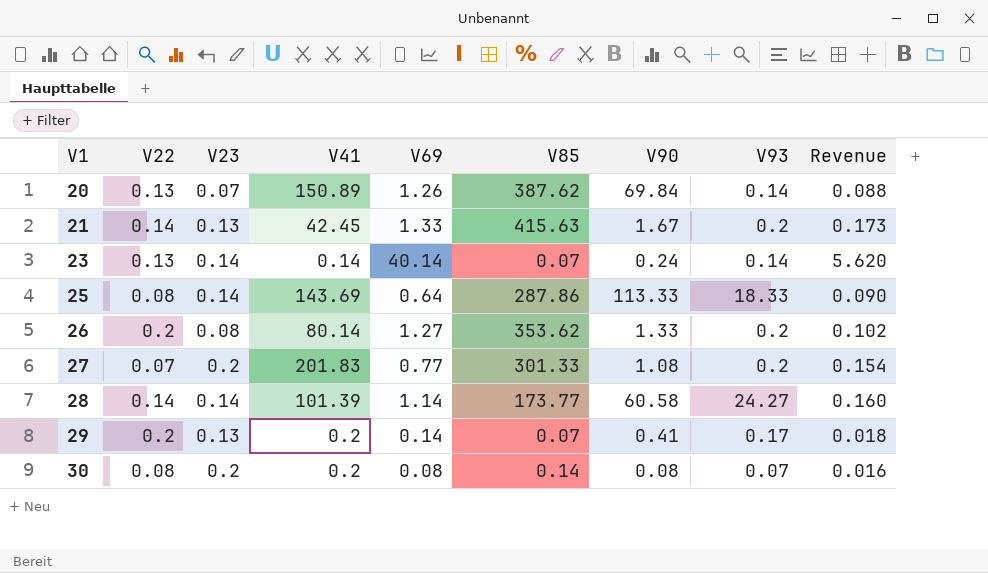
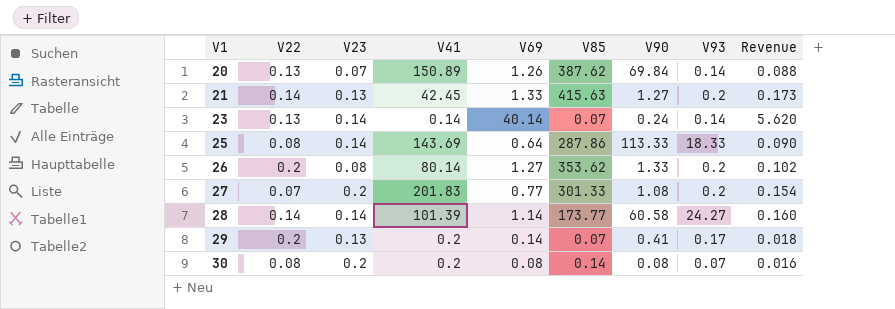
21 | V90: 1.67 -> 1.27

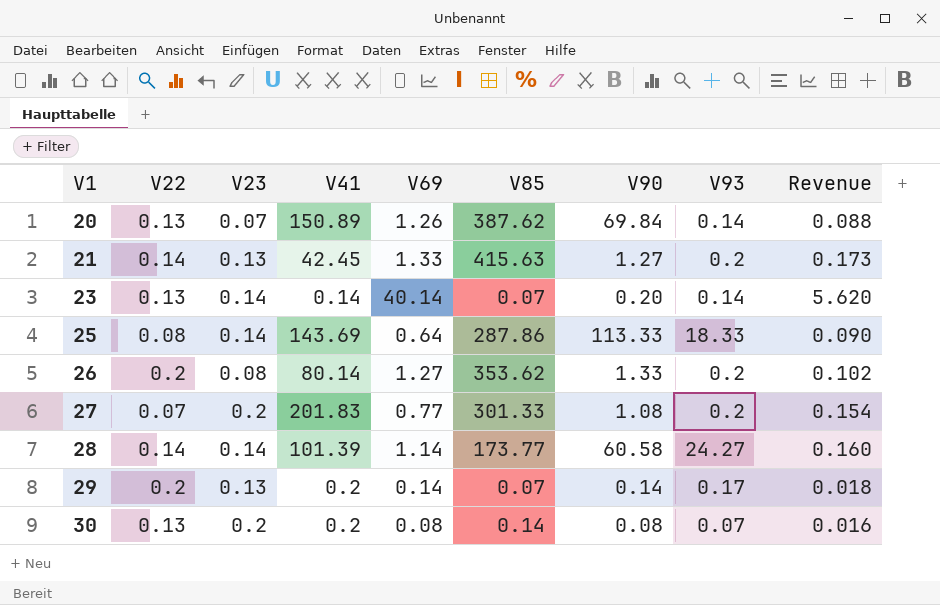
23 | V90: 0.24 -> 0.20
29 | V90: 0.41 -> 0.14
30 | V22: 0.08 -> 0.13

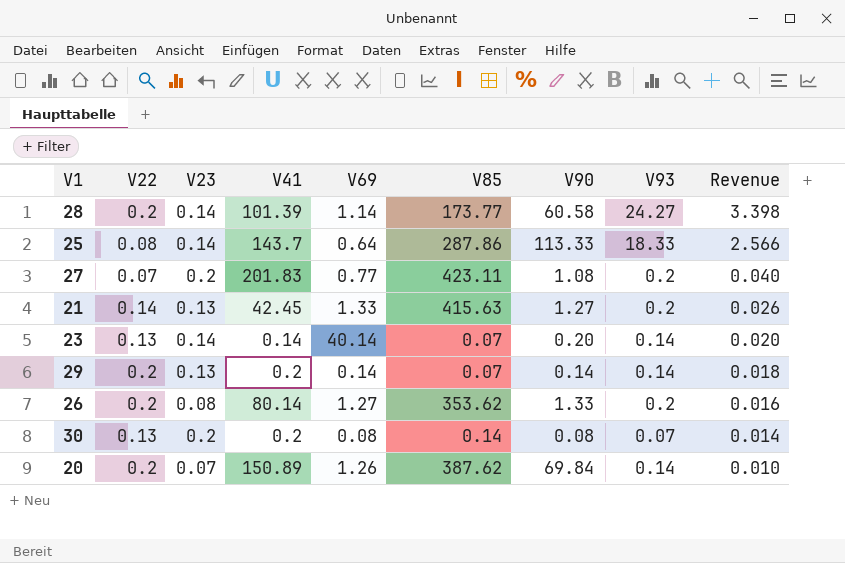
row order: V1 ascending -> Revenue descending
column Revenue | formula: [V23] * [V69] -> [V23] * [V93]
28 | V22: 0.14 -> 0.2
25 | V41: 143.69 -> 143.7
27 | V85: 301.33 -> 423.11
29 | V93: 0.17 -> 0.14
20 | V22: 0.13 -> 0.2

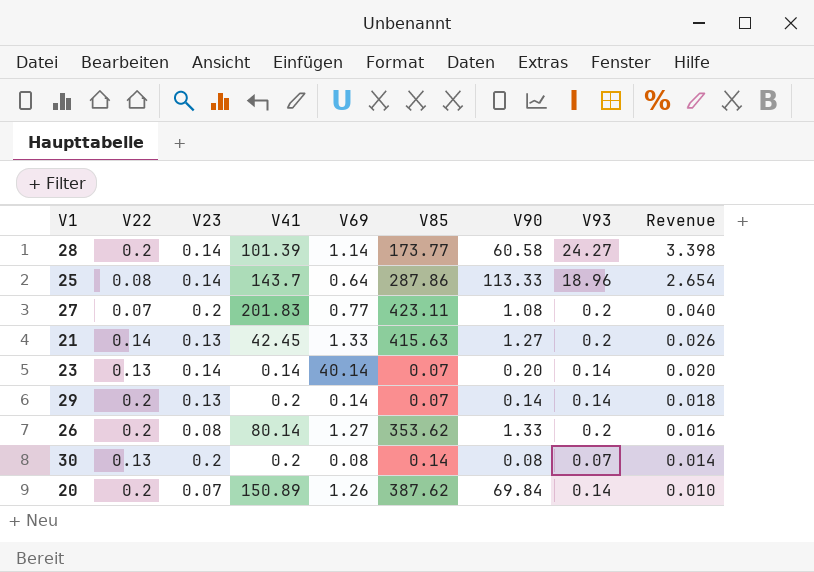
25 | V93: 18.33 -> 18.96
25 | Revenue: 2.566 -> 2.654

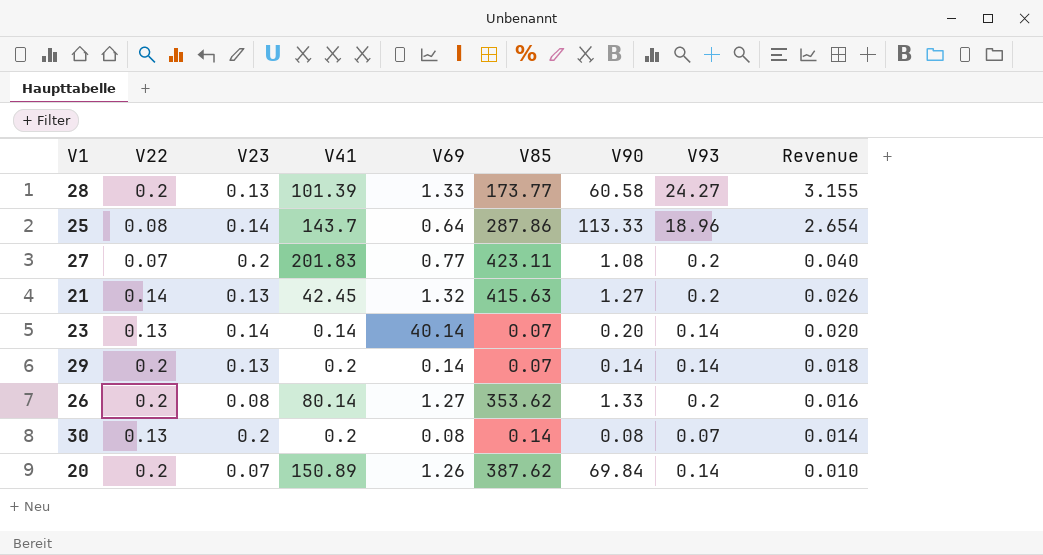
28 | V23: 0.14 -> 0.13
28 | V69: 1.14 -> 1.33
28 | Revenue: 3.398 -> 3.155
21 | V69: 1.33 -> 1.32

